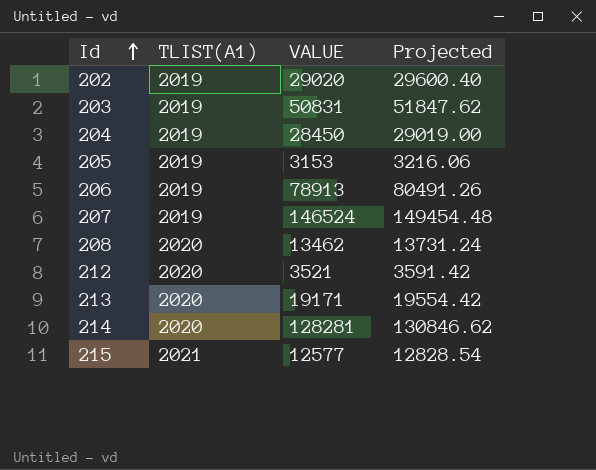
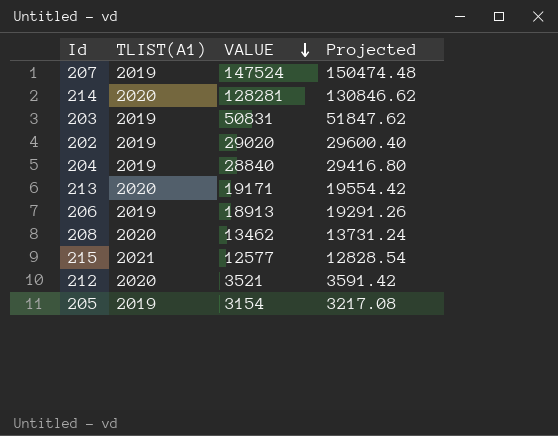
row order: Id ascending -> VALUE descending
207 | VALUE: 146524 -> 147524
207 | Projected: 149454.48 -> 150474.48
204 | VALUE: 28450 -> 28840
204 | Projected: 29019.00 -> 29416.80
206 | VALUE: 78913 -> 18913
206 | Projected: 80491.26 -> 19291.26
205 | VALUE: 3153 -> 3154
205 | Projected: 3216.06 -> 3217.08

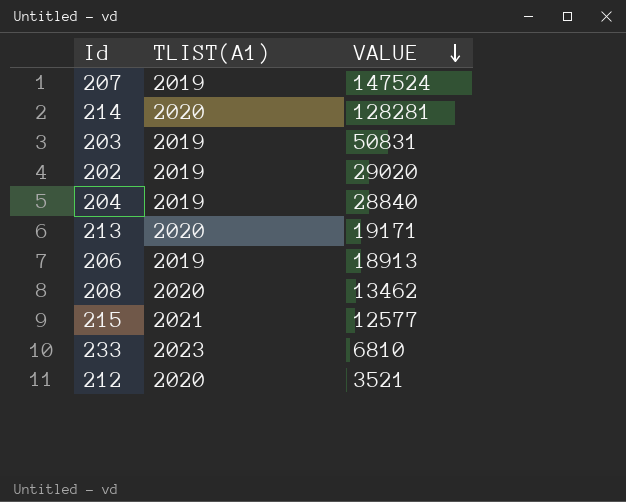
column Projected | formula: [VALUE] * 1.02 -> none
row 205: 2019 | 3154 | 3217.08 -> none
row 233: none -> 2023 | 6810

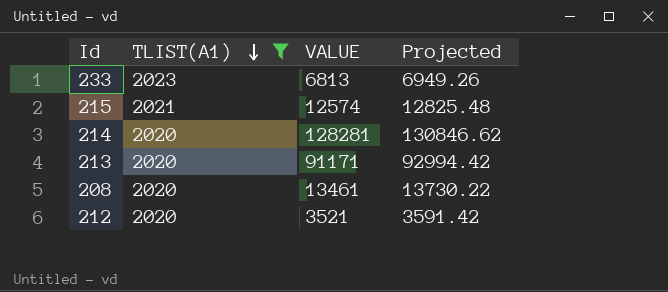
filter: none -> TLIST(A1) != 2019
row order: VALUE descending -> TLIST(A1) descending
column Projected | formula: none -> [VALUE] * 1.02
233 | VALUE: 6810 -> 6813
215 | VALUE: 12577 -> 12574
213 | VALUE: 19171 -> 91171
208 | VALUE: 13462 -> 13461

